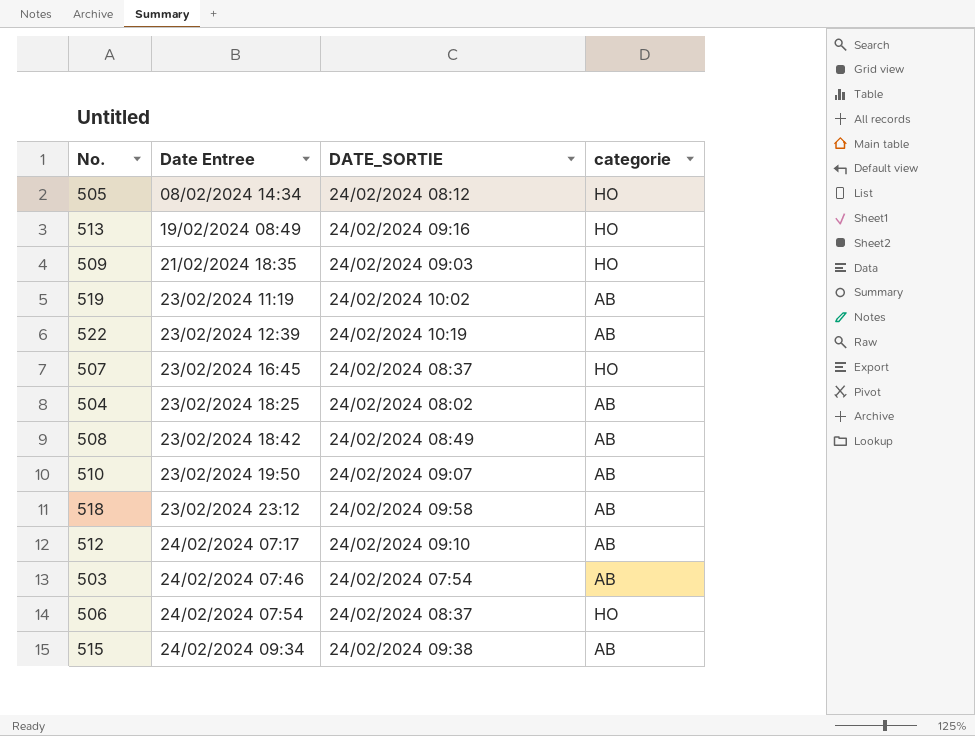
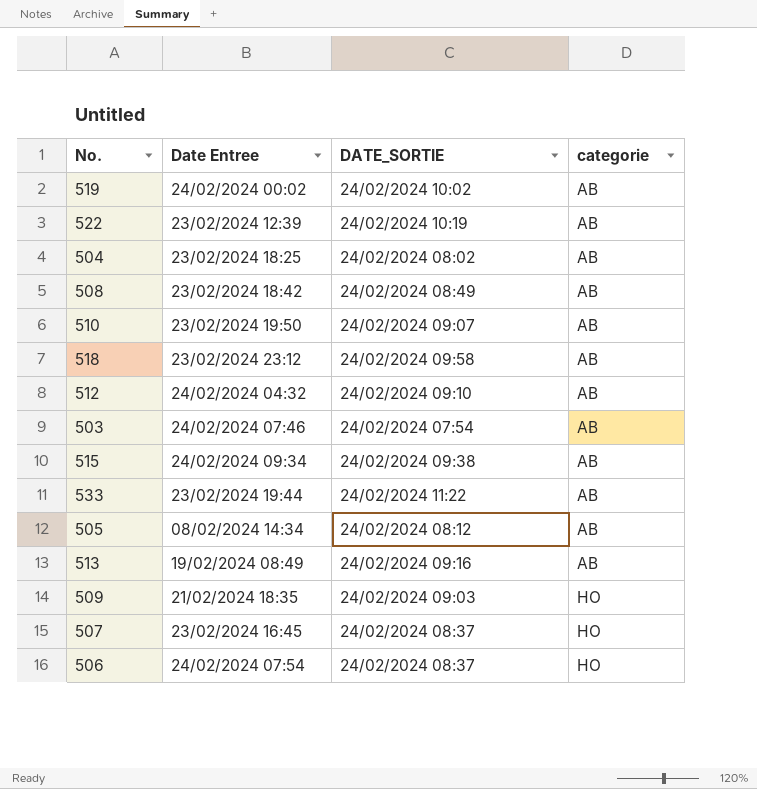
row order: Date Entree ascending -> categorie ascending
519 | Date Entree: 23/02/2024 11:19 -> 24/02/2024 00:02
512 | Date Entree: 24/02/2024 07:17 -> 24/02/2024 04:32
row 533: none -> 23/02/2024 19:44 | 24/02/2024 11:22 | AB
505 | categorie: HO -> AB
513 | categorie: HO -> AB

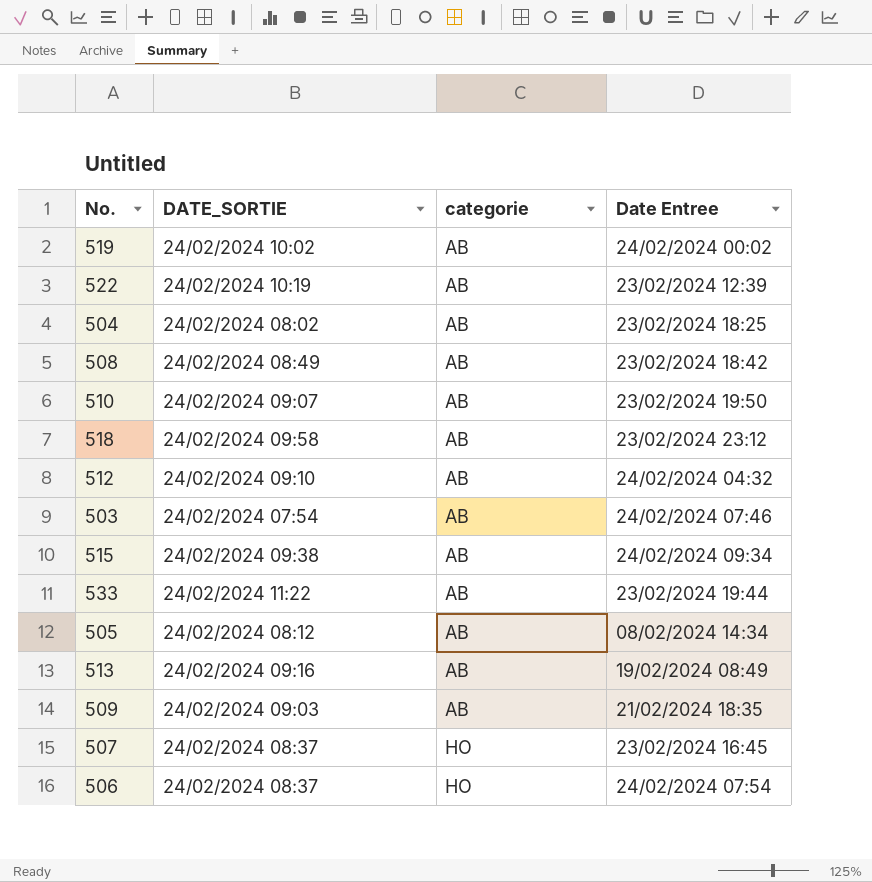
column Date Entree | position: 2 -> 4
509 | categorie: HO -> AB

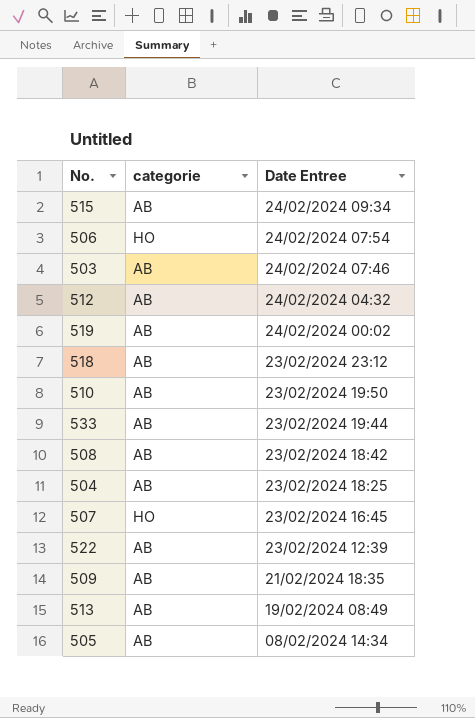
row order: categorie ascending -> Date Entree descending
column DATE_SORTIE | position: 2 -> none

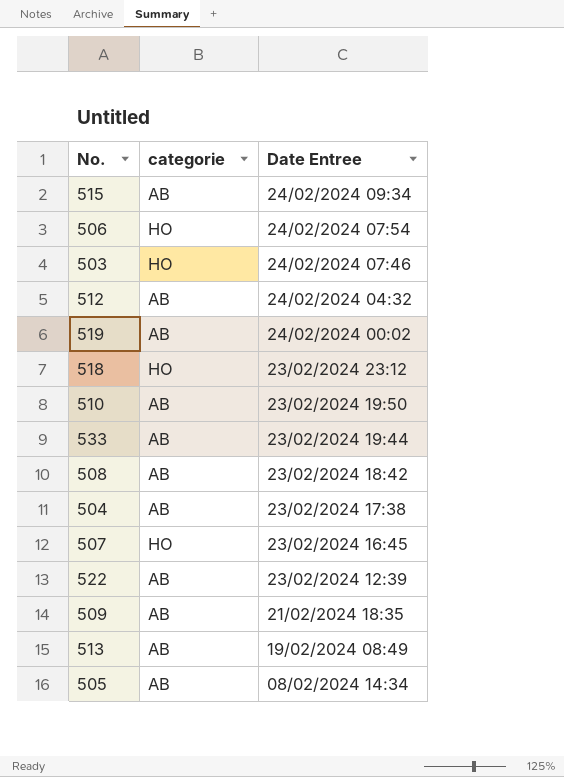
503 | categorie: AB -> HO
518 | categorie: AB -> HO
504 | Date Entree: 23/02/2024 18:25 -> 23/02/2024 17:38

